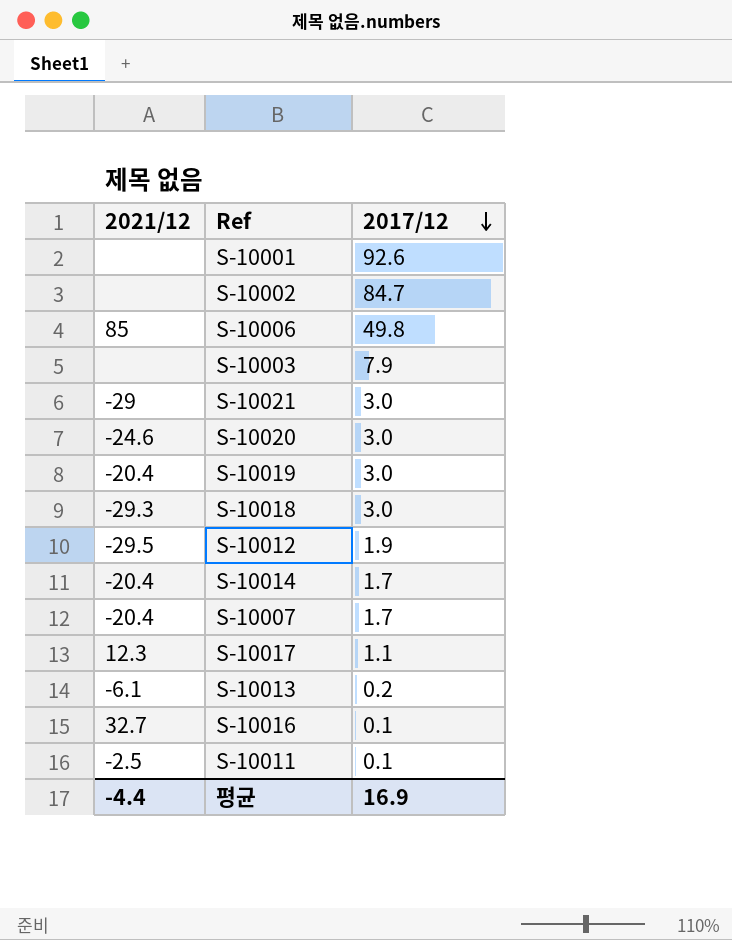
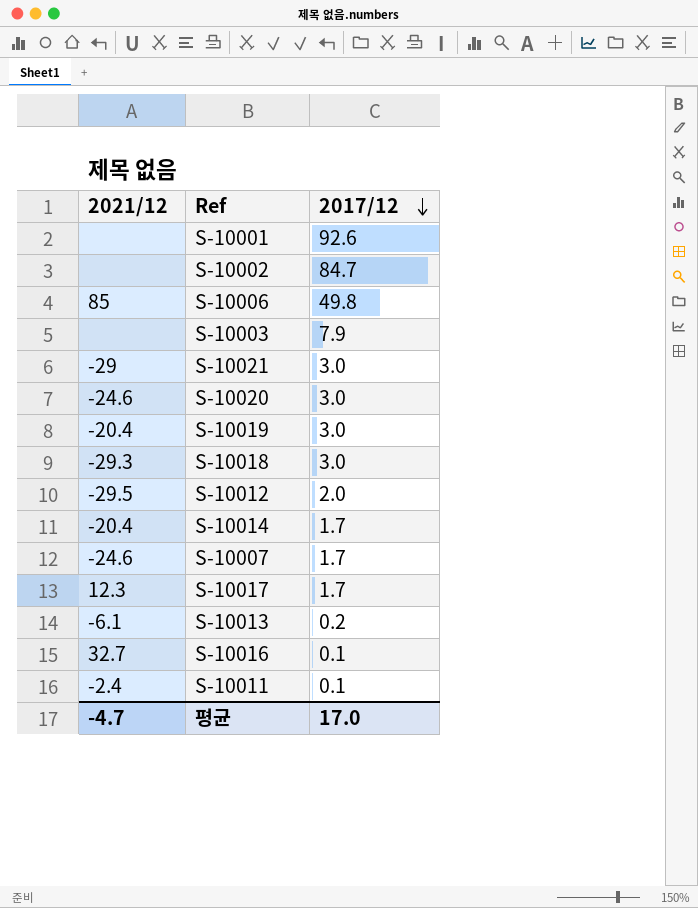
S-10012 | 2017/12: 1.9 -> 2.0
S-10007 | 2021/12: -20.4 -> -24.6
S-10017 | 2017/12: 1.1 -> 1.7
S-10011 | 2021/12: -2.5 -> -2.4
평균 | 2021/12: -4.4 -> -4.7
평균 | 2017/12: 16.9 -> 17.0

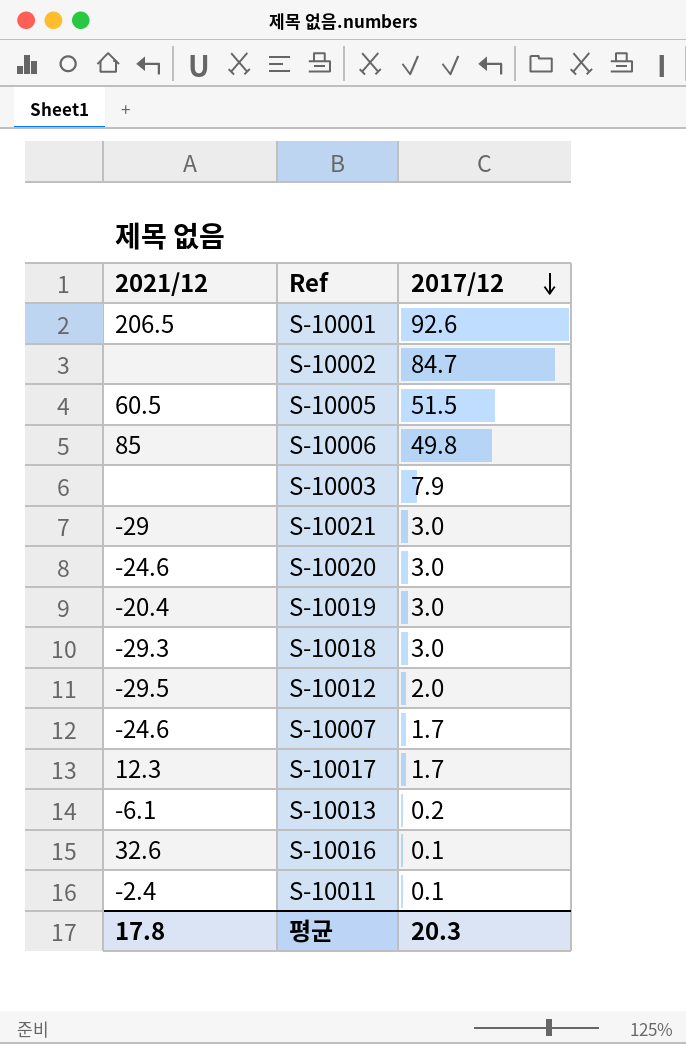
row S-10014: -20.4 | 1.7 -> none
S-10001 | 2021/12: none -> 206.5
row S-10005: none -> 60.5 | 51.5
S-10016 | 2021/12: 32.7 -> 32.6
평균 | 2021/12: -4.7 -> 17.8
평균 | 2017/12: 17.0 -> 20.3

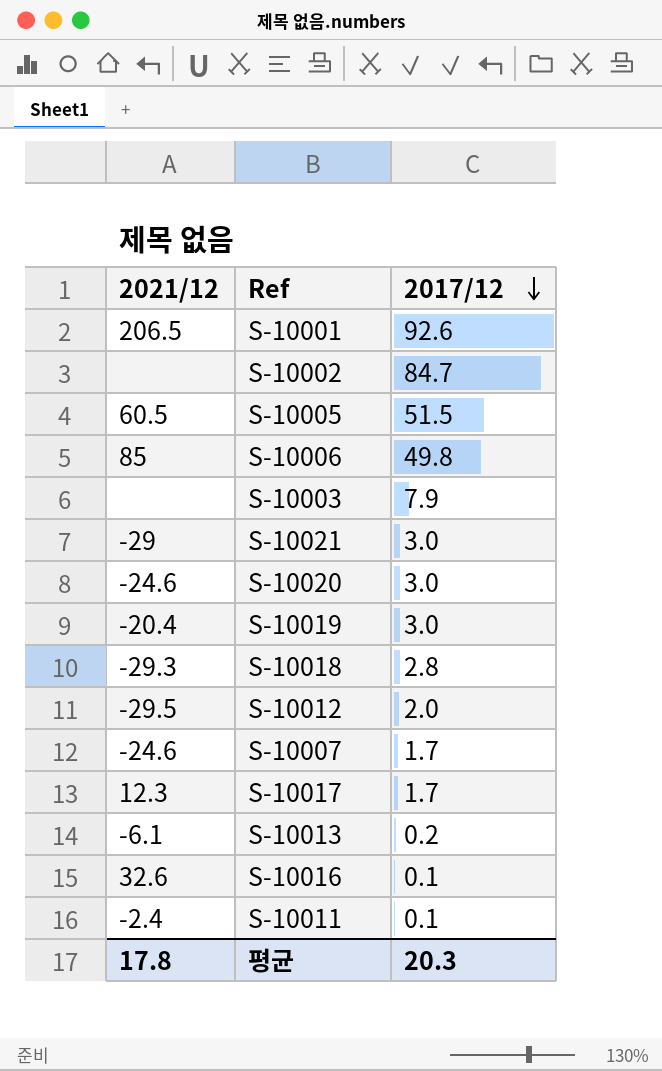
S-10018 | 2017/12: 3.0 -> 2.8

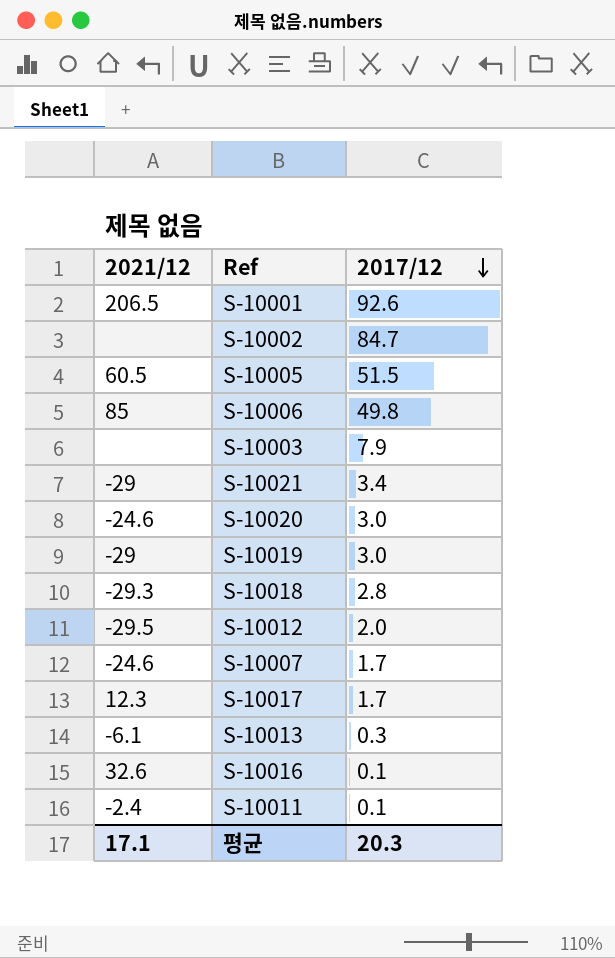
S-10021 | 2017/12: 3.0 -> 3.4
S-10019 | 2021/12: -20.4 -> -29
S-10013 | 2017/12: 0.2 -> 0.3
평균 | 2021/12: 17.8 -> 17.1

